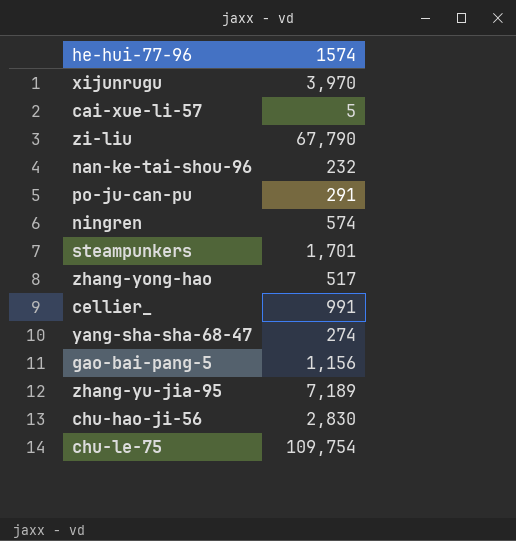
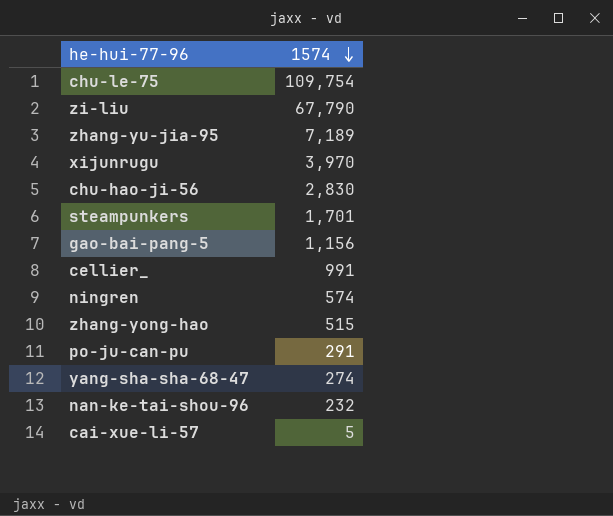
row order: none -> 1574 descending
zhang-yong-hao | 1574: 517 -> 515

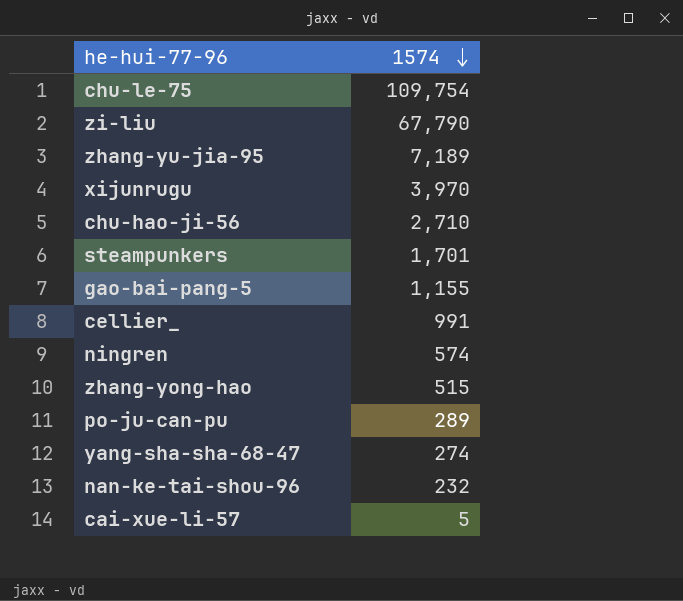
chu-hao-ji-56 | 1574: 2,830 -> 2,710
gao-bai-pang-5 | 1574: 1,156 -> 1,155
po-ju-can-pu | 1574: 291 -> 289

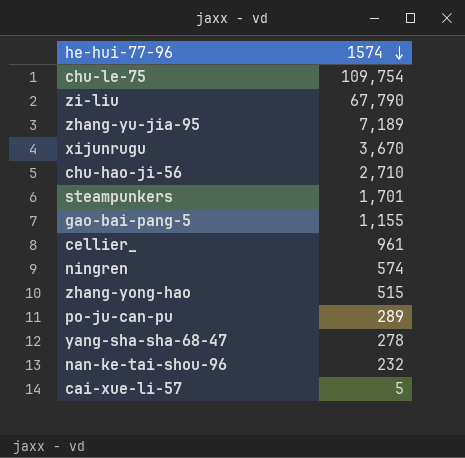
xijunrugu | 1574: 3,970 -> 3,670
cellier_ | 1574: 991 -> 961
yang-sha-sha-68-47 | 1574: 274 -> 278

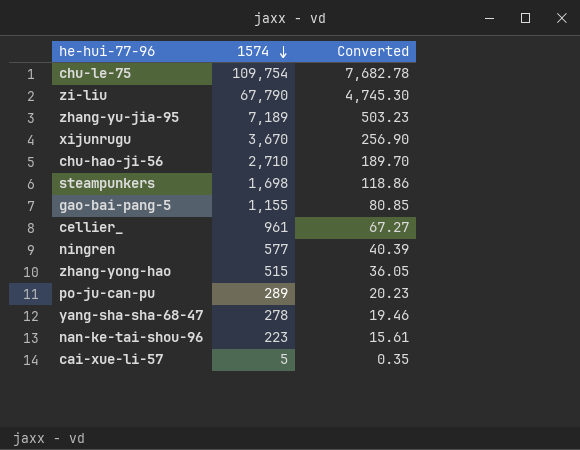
column Converted | formula: none -> [1574] * 0.07
steampunkers | 1574: 1,701 -> 1,698
ningren | 1574: 574 -> 577
nan-ke-tai-shou-96 | 1574: 232 -> 223

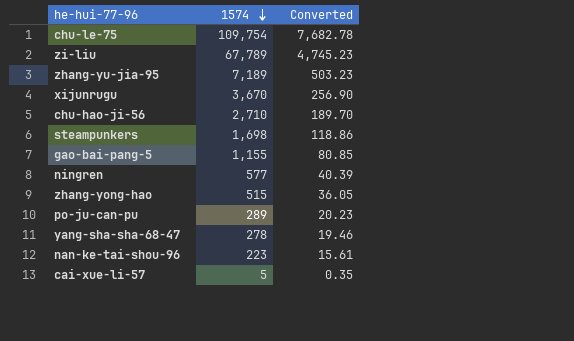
row cellier_: 961 | 67.27 -> none
zi-liu | 1574: 67,790 -> 67,789
zi-liu | Converted: 4,745.30 -> 4,745.23

